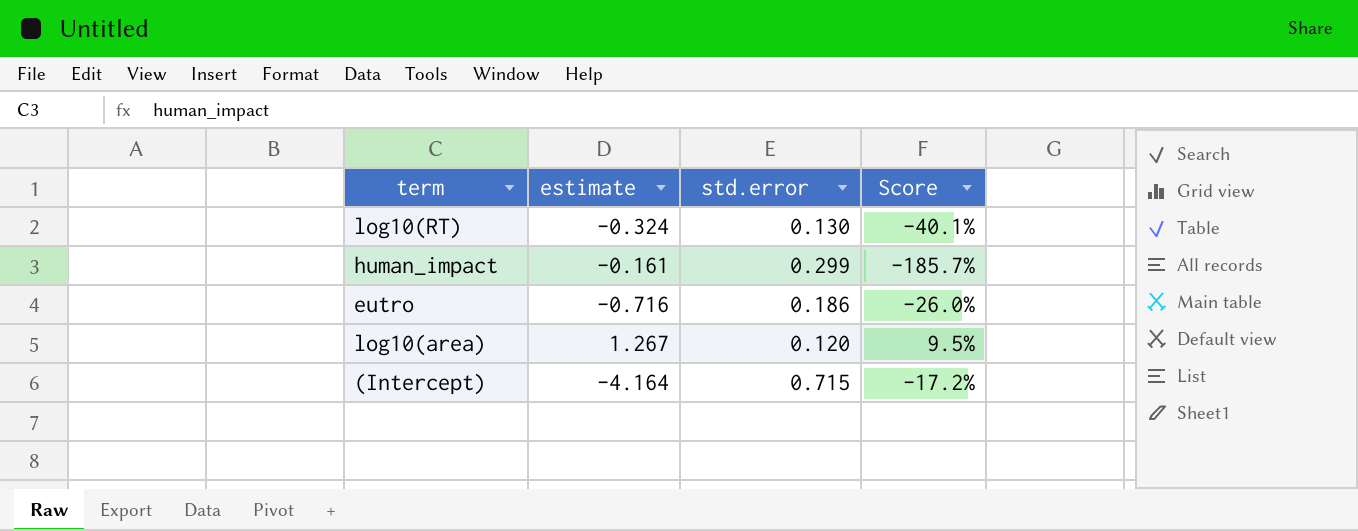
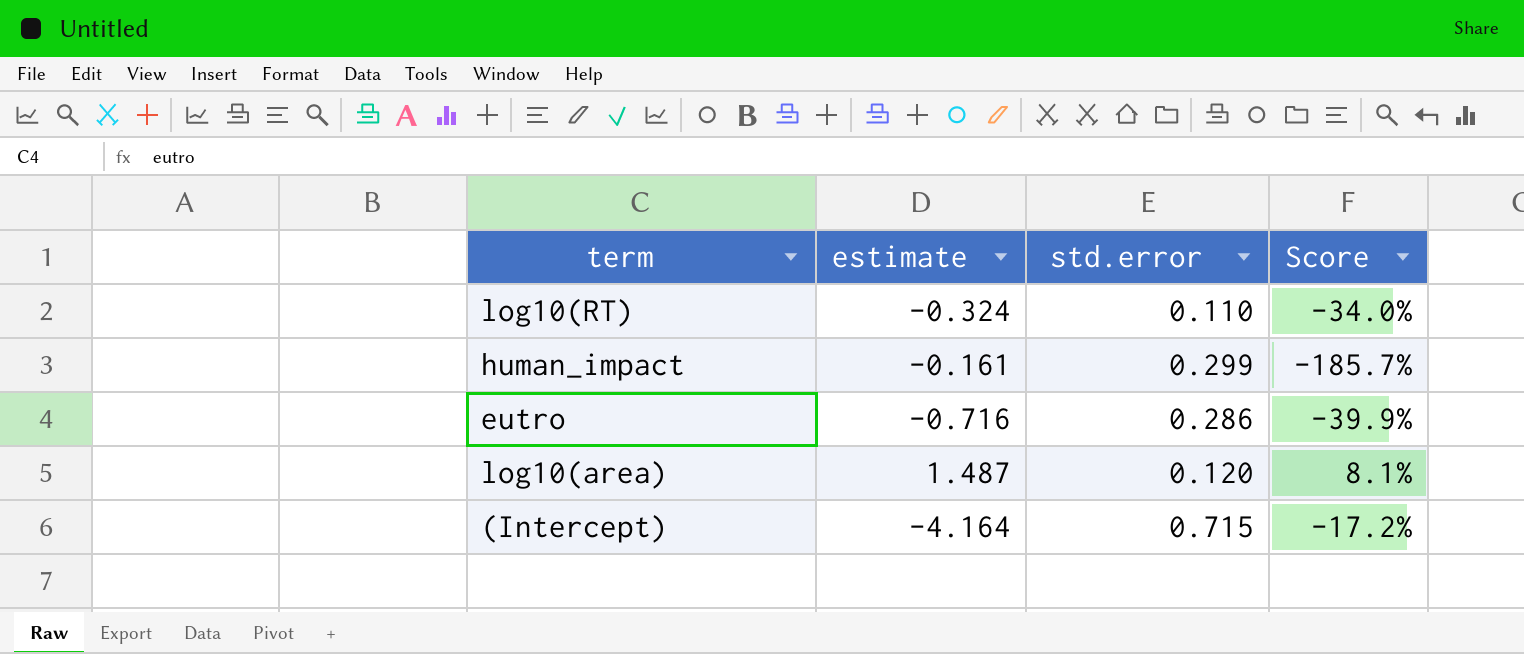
log10(RT) | std.error: 0.130 -> 0.110
log10(RT) | Score: -40.1% -> -34.0%
eutro | std.error: 0.186 -> 0.286
eutro | Score: -26.0% -> -39.9%
log10(area) | estimate: 1.267 -> 1.487
log10(area) | Score: 9.5% -> 8.1%

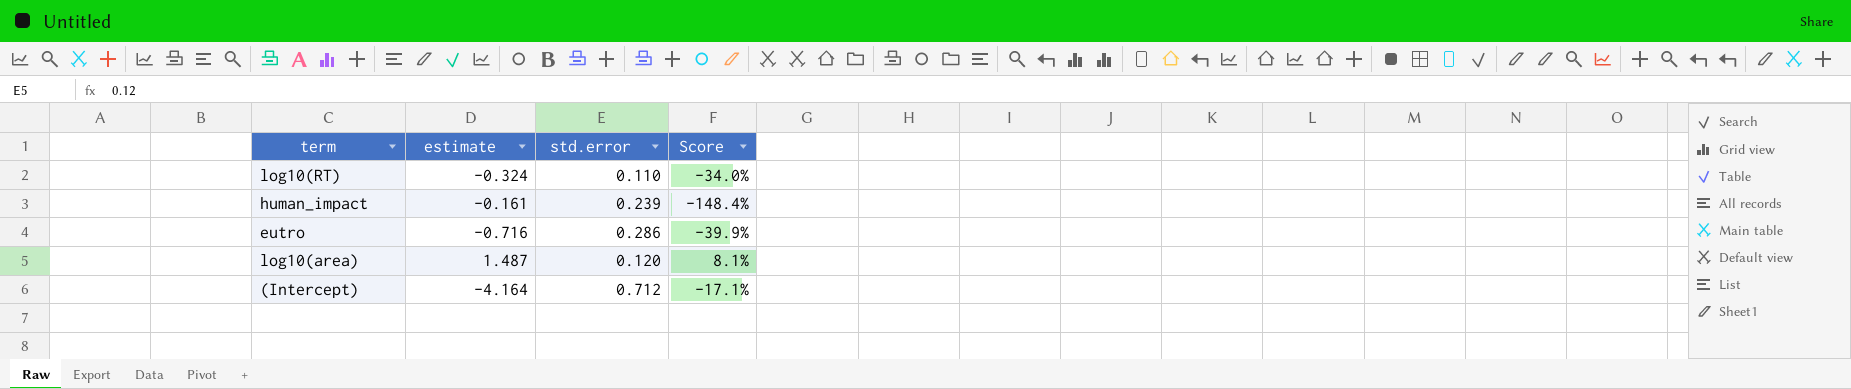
human_impact | std.error: 0.299 -> 0.239
human_impact | Score: -185.7% -> -148.4%
(Intercept) | std.error: 0.715 -> 0.712
(Intercept) | Score: -17.2% -> -17.1%

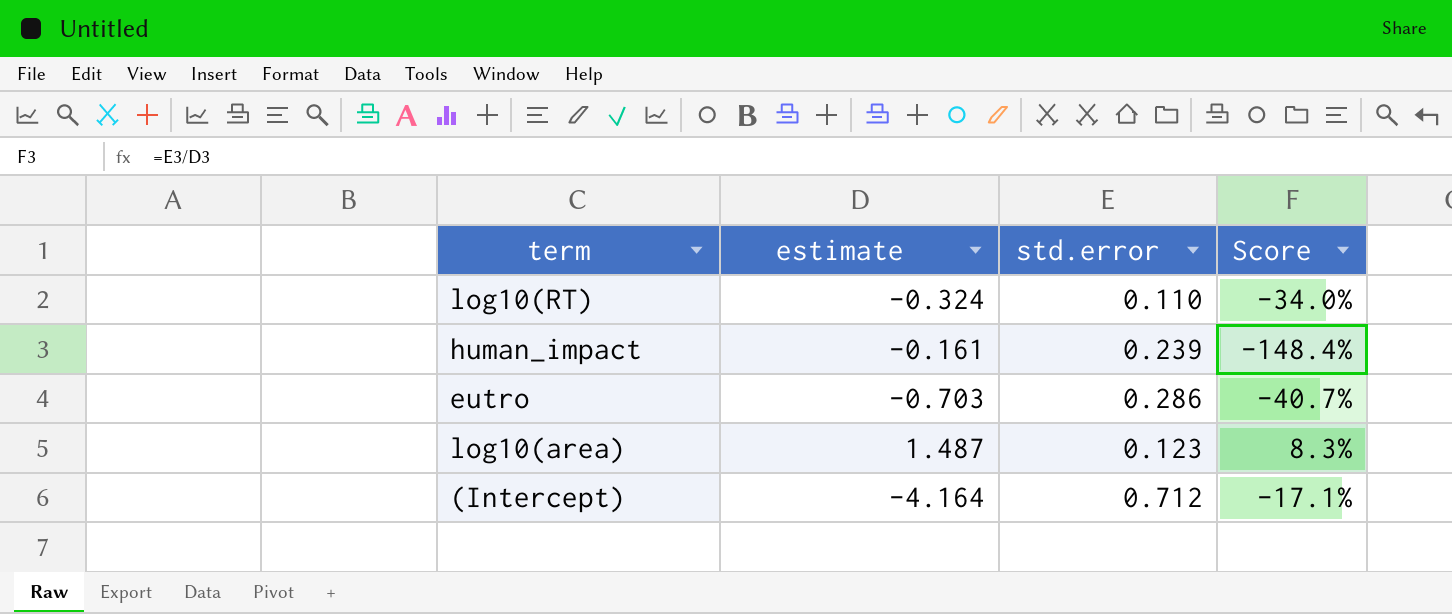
eutro | estimate: -0.716 -> -0.703
eutro | Score: -39.9% -> -40.7%
log10(area) | std.error: 0.120 -> 0.123
log10(area) | Score: 8.1% -> 8.3%

